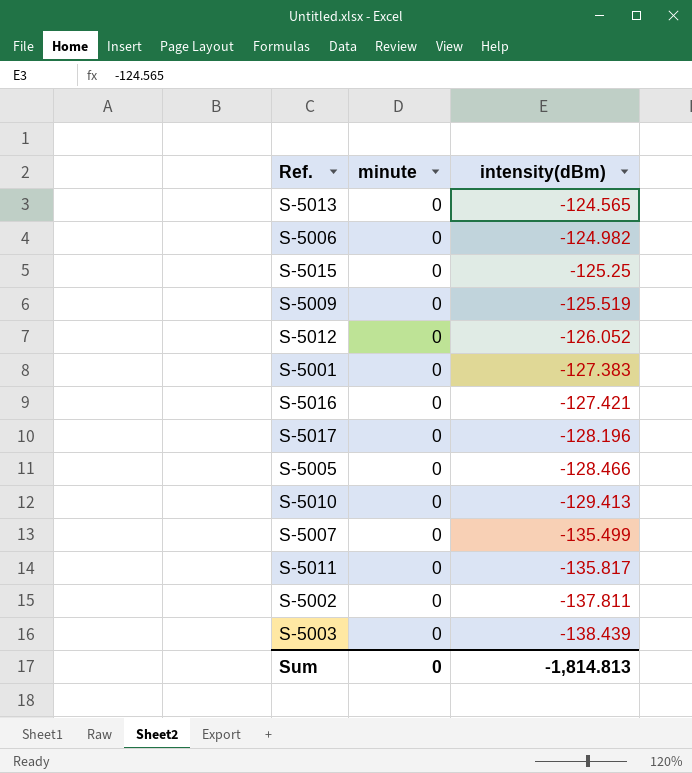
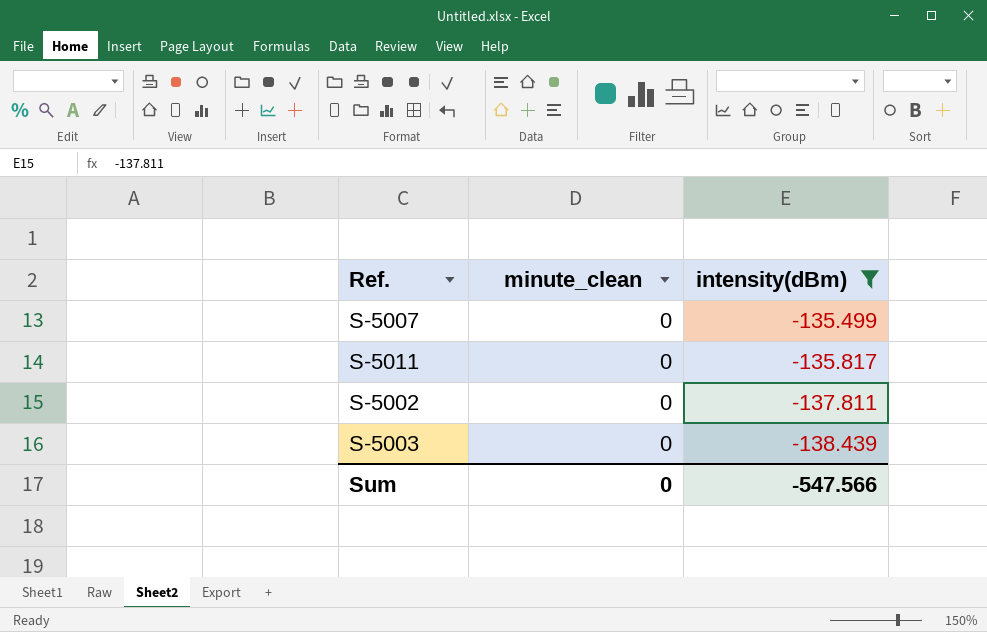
filter: none -> intensity(dBm) <= -135.499
column name: minute -> minute_clean
Sum | intensity(dBm): -1,814.813 -> -547.566

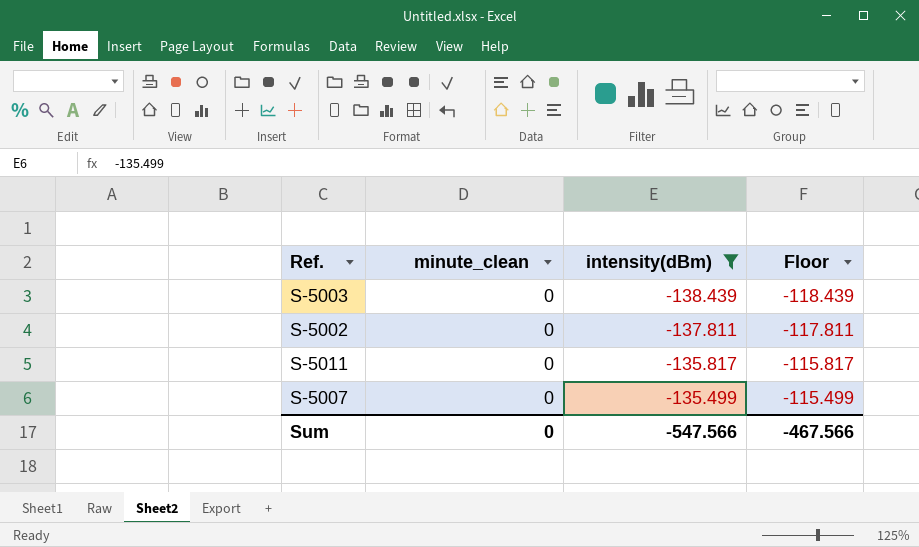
row order: intensity(dBm) descending -> intensity(dBm) ascending
column Floor | formula: none -> [intensity(dBm)] + 20

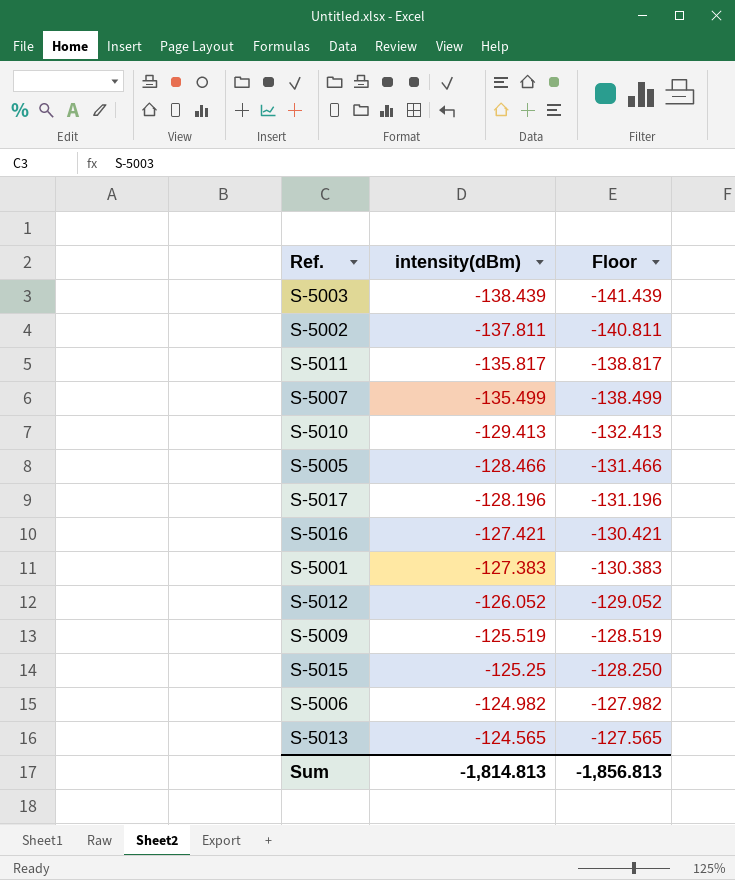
filter: intensity(dBm) <= -135.499 -> none
column minute_clean | position: 2 -> none
column Floor | formula: [intensity(dBm)] + 20 -> [intensity(dBm)] - 3
Sum | intensity(dBm): -547.566 -> -1,814.813
Sum | Floor: -467.566 -> -1,856.813

